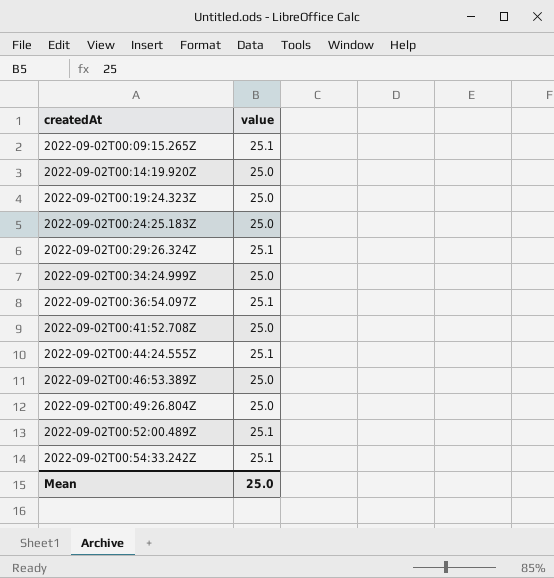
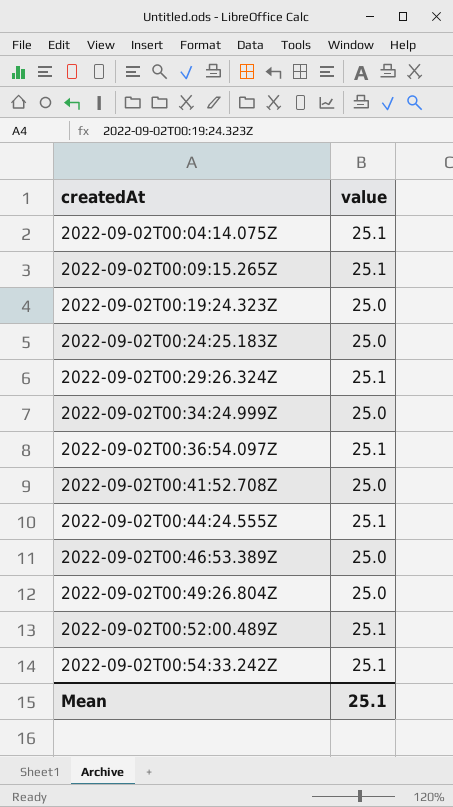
row 2022-09-02T00:14:19.920Z: 25.0 -> none
row 2022-09-02T00:04:14.075Z: none -> 25.1
Mean | value: 25.0 -> 25.1

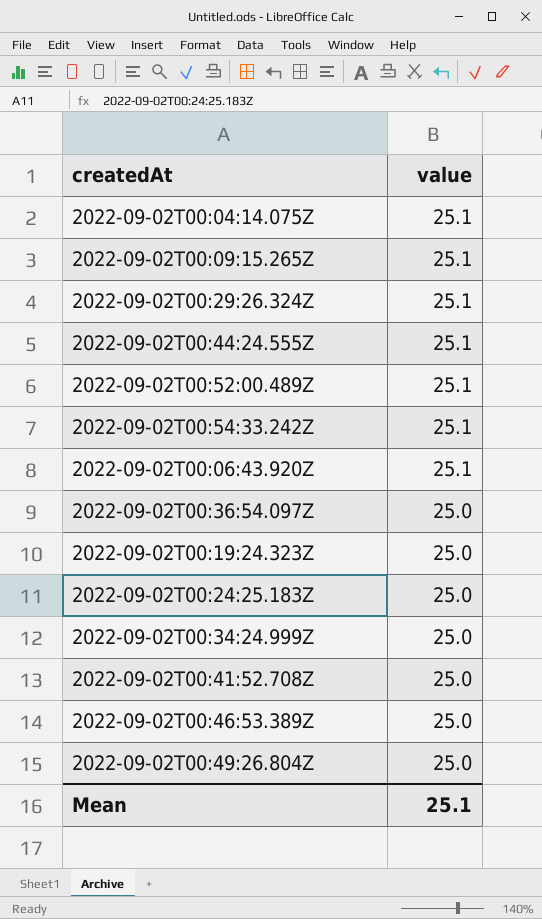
row order: createdAt ascending -> value descending
row 2022-09-02T00:06:43.920Z: none -> 25.1
2022-09-02T00:36:54.097Z | value: 25.1 -> 25.0

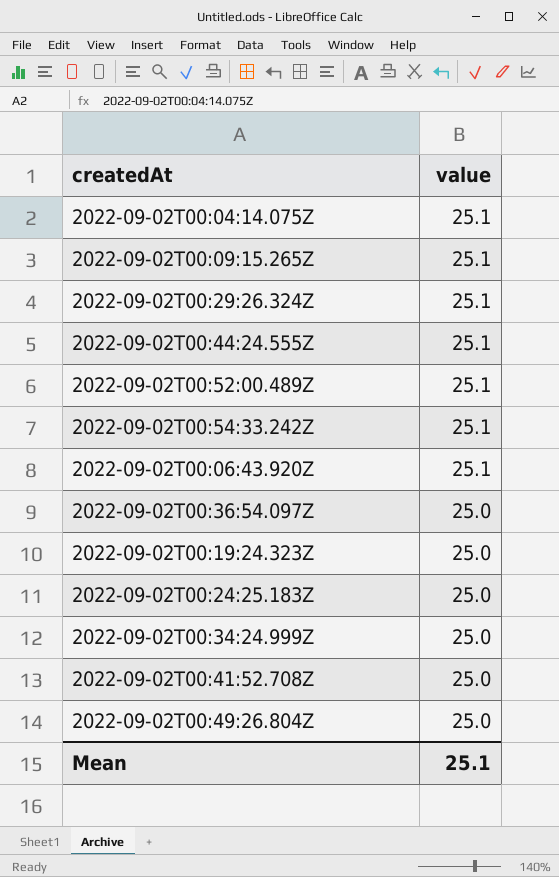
row 2022-09-02T00:46:53.389Z: 25.0 -> none

